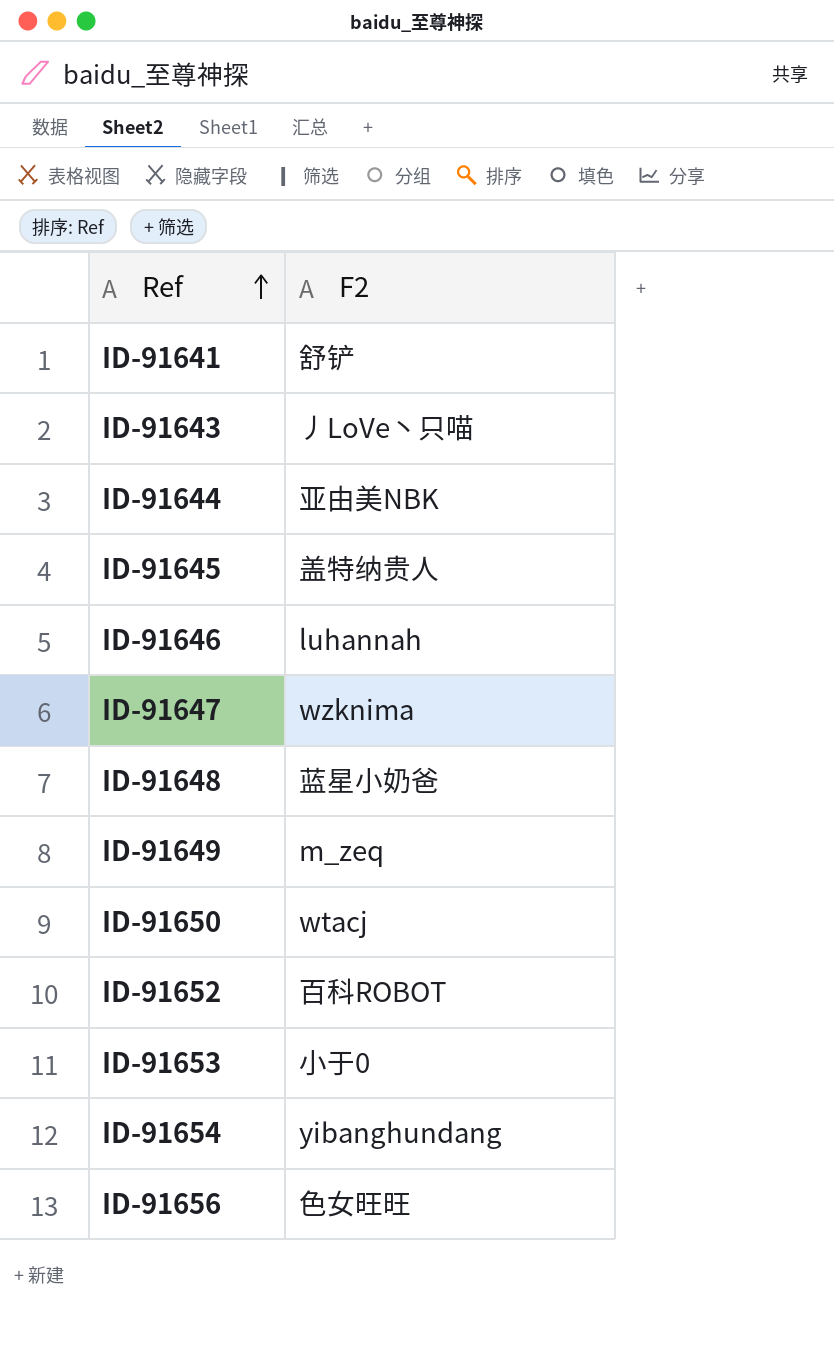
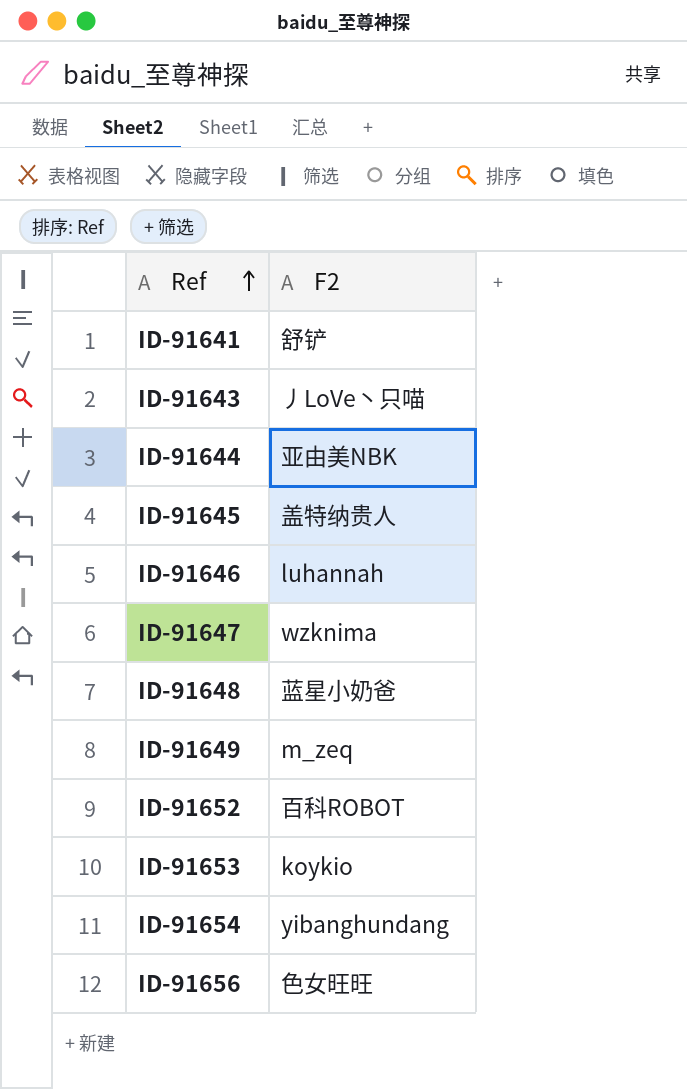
row ID-91650: wtacj -> none
ID-91653 | F2: 小于0 -> koykio

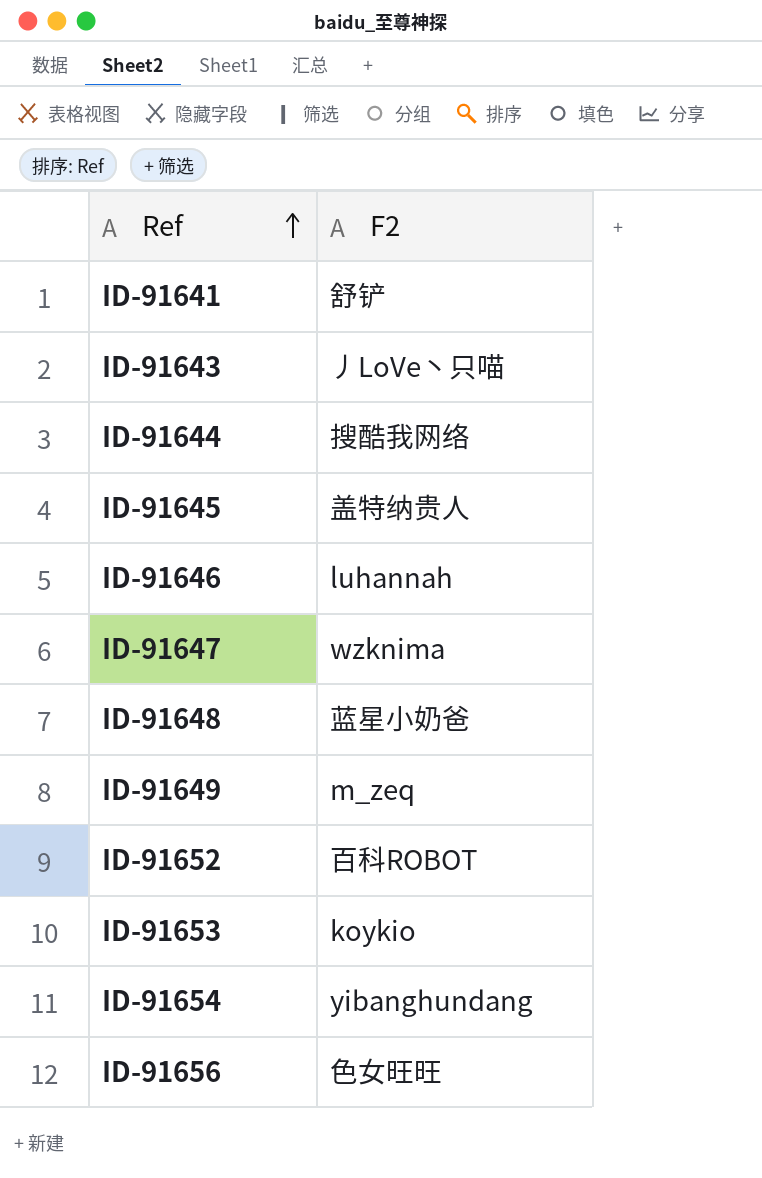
ID-91644 | F2: 亚由美NBK -> 搜酷我网络

